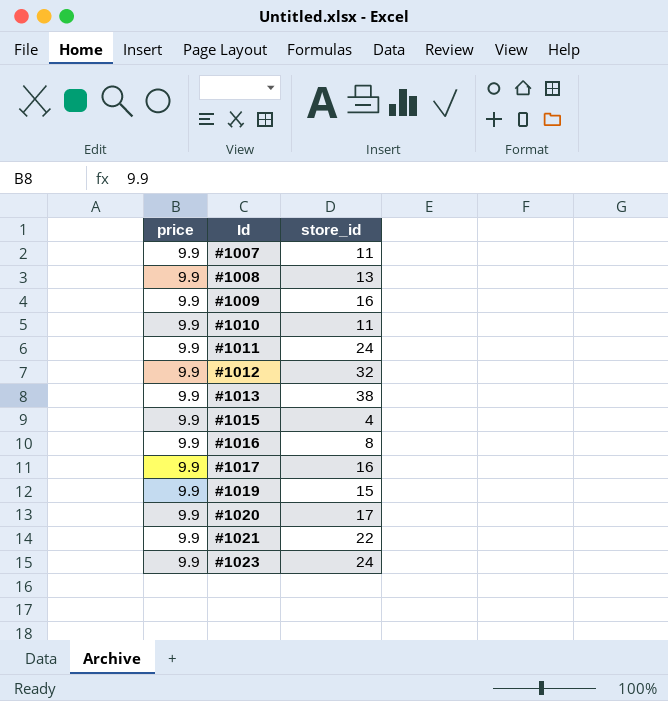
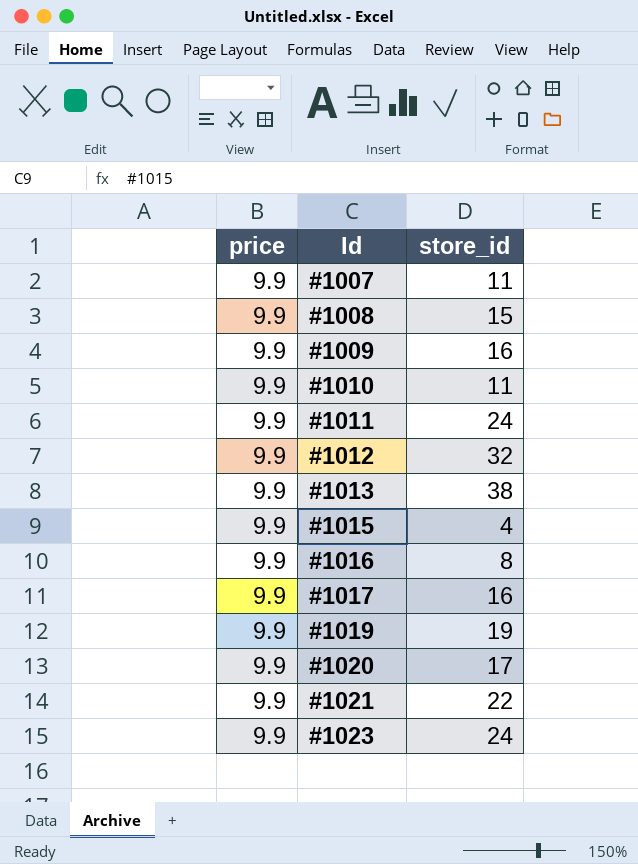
#1008 | store_id: 13 -> 15
#1019 | store_id: 15 -> 19

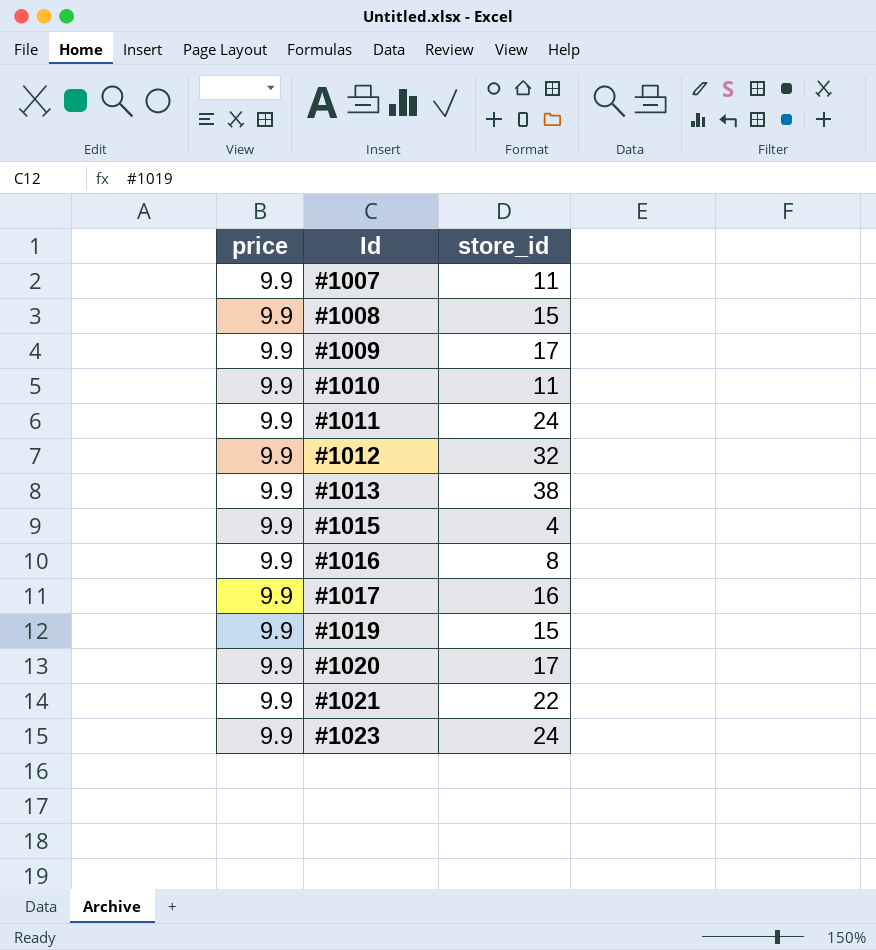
#1009 | store_id: 16 -> 17
#1019 | store_id: 19 -> 15

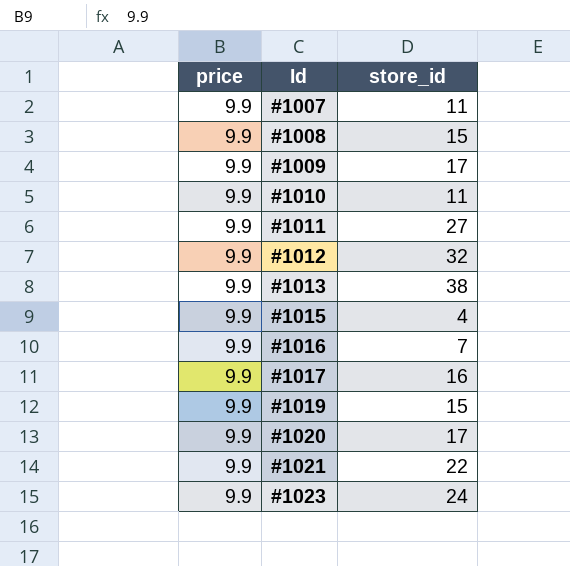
#1011 | store_id: 24 -> 27
#1016 | store_id: 8 -> 7

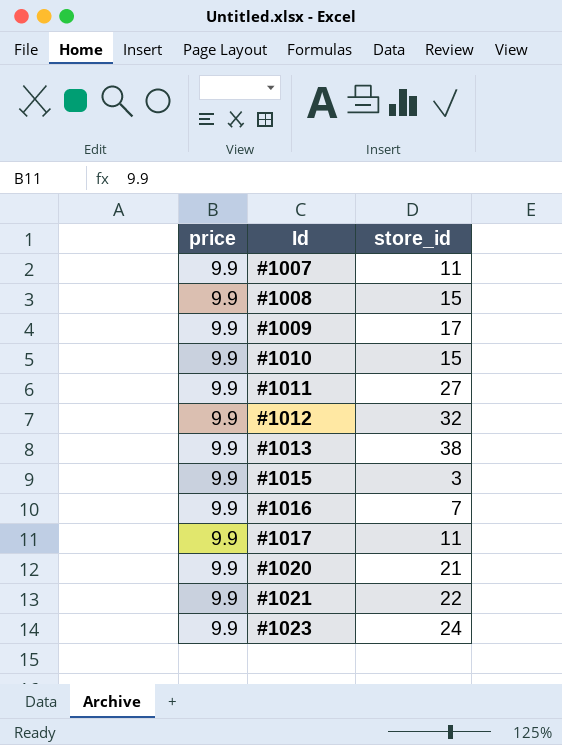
row #1019: 9.9 | 15 -> none
#1010 | store_id: 11 -> 15
#1015 | store_id: 4 -> 3
#1017 | store_id: 16 -> 11
#1020 | store_id: 17 -> 21

